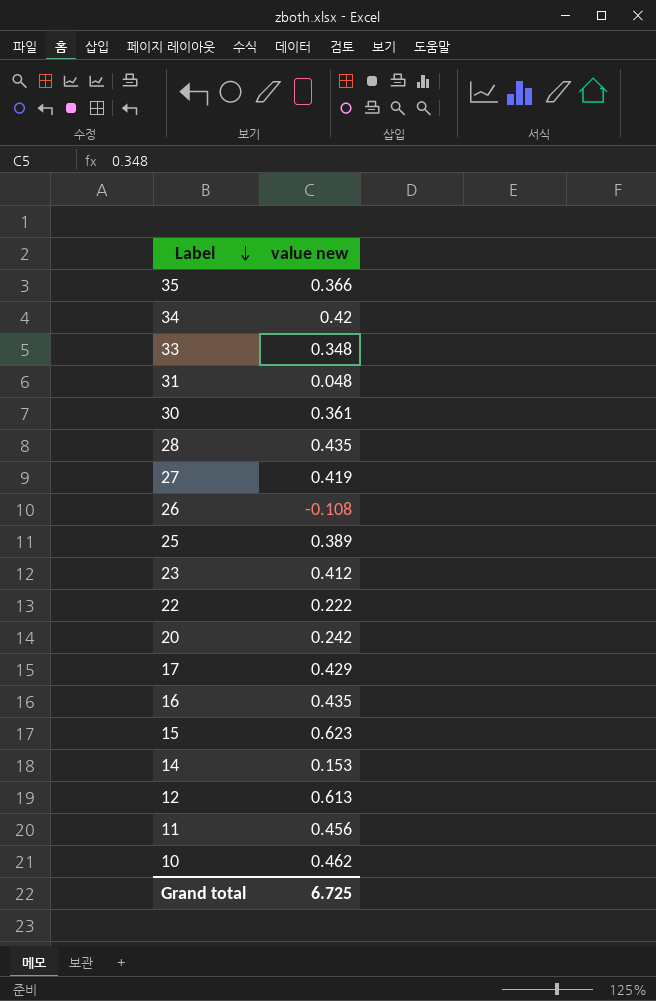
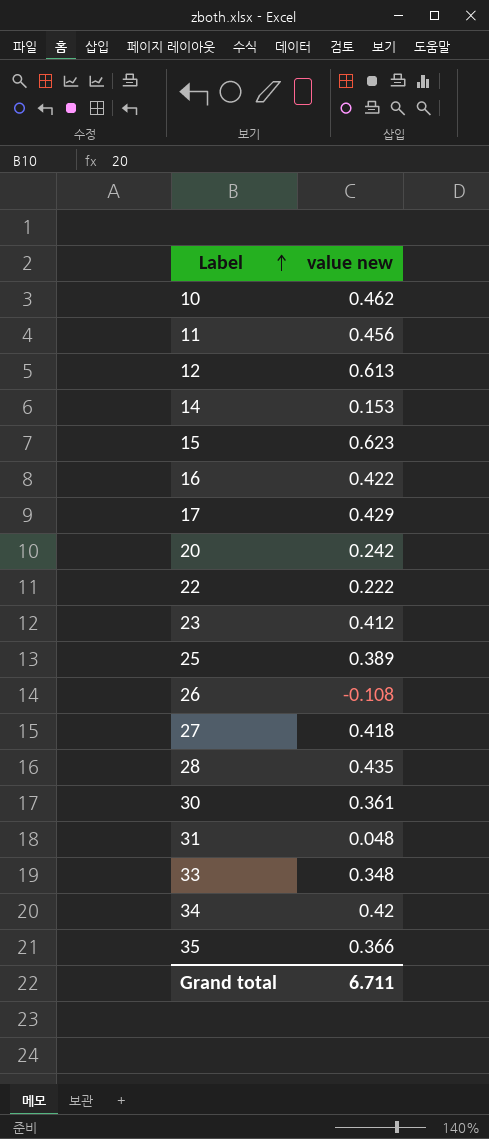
row order: Label descending -> Label ascending
16 | value new: 0.435 -> 0.422
27 | value new: 0.419 -> 0.418
Grand total | value new: 6.725 -> 6.711

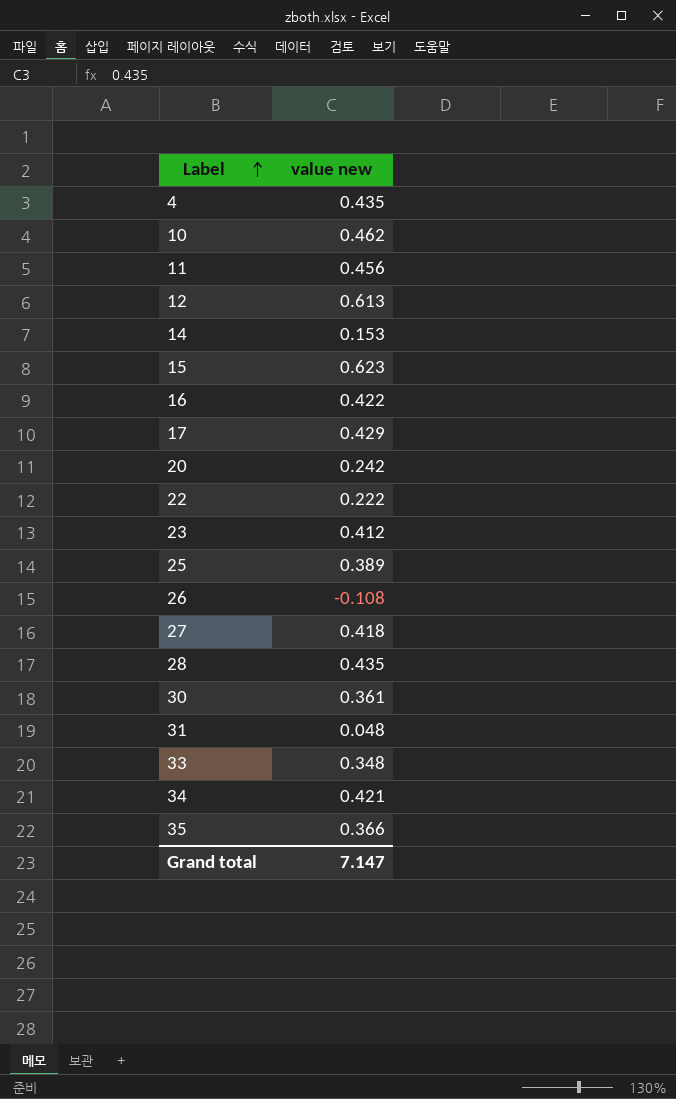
row 4: none -> 0.435
34 | value new: 0.42 -> 0.421
Grand total | value new: 6.711 -> 7.147

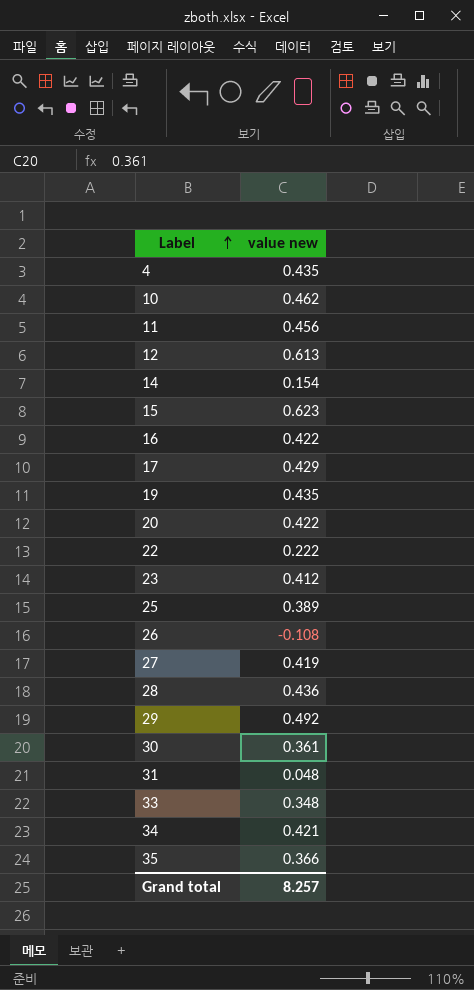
14 | value new: 0.153 -> 0.154
row 19: none -> 0.435
20 | value new: 0.242 -> 0.422
27 | value new: 0.418 -> 0.419
28 | value new: 0.435 -> 0.436
row 29: none -> 0.492
Grand total | value new: 7.147 -> 8.257

